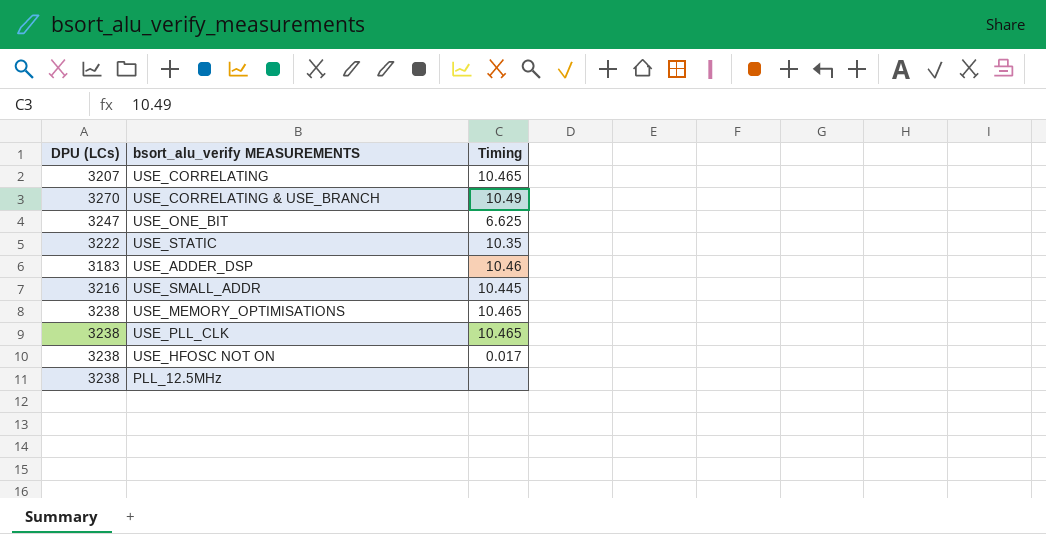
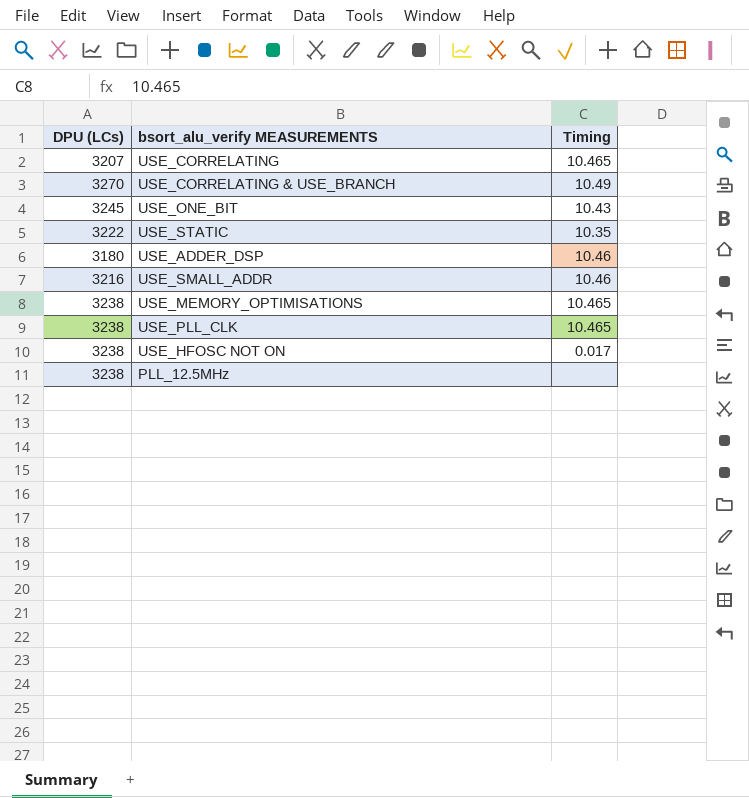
USE_ONE_BIT | DPU (LCs): 3247 -> 3245
USE_ONE_BIT | Timing: 6.625 -> 10.43
USE_ADDER_DSP | DPU (LCs): 3183 -> 3180
USE_SMALL_ADDR | Timing: 10.445 -> 10.46

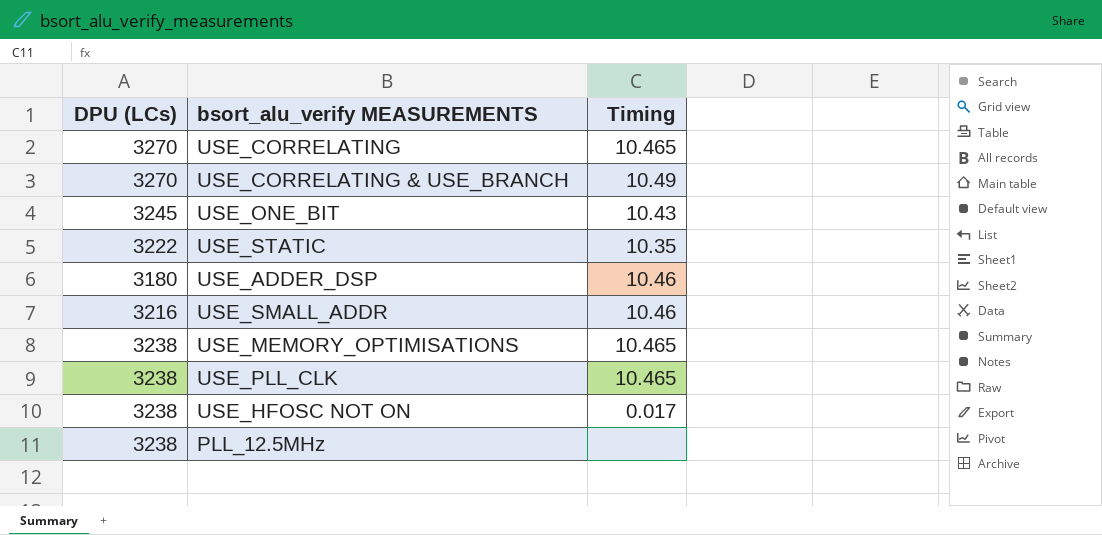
USE_CORRELATING | DPU (LCs): 3207 -> 3270

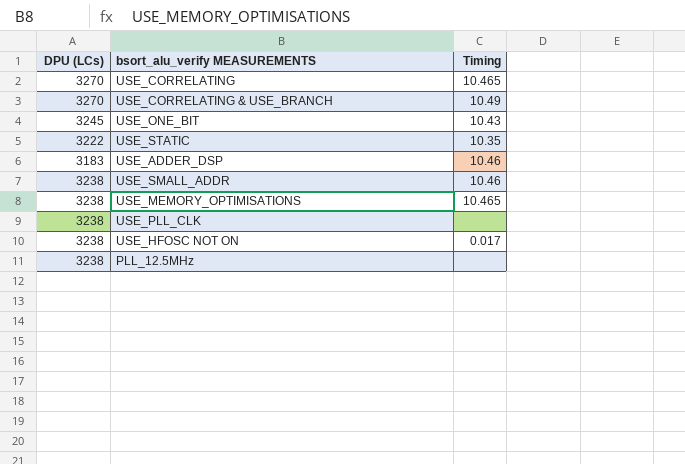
USE_ADDER_DSP | DPU (LCs): 3180 -> 3183
USE_SMALL_ADDR | DPU (LCs): 3216 -> 3238
USE_PLL_CLK | Timing: 10.465 -> none

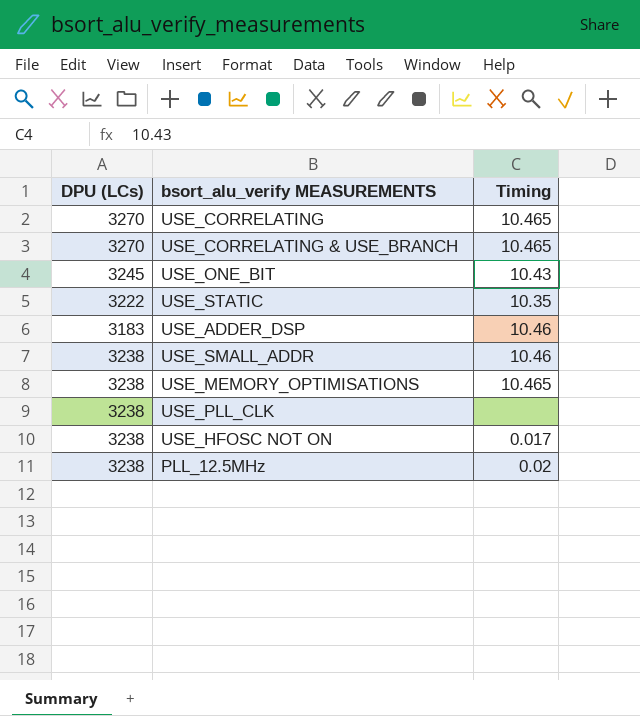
USE_CORRELATING & USE_BRANCH | Timing: 10.49 -> 10.465
PLL_12.5MHz | Timing: none -> 0.02

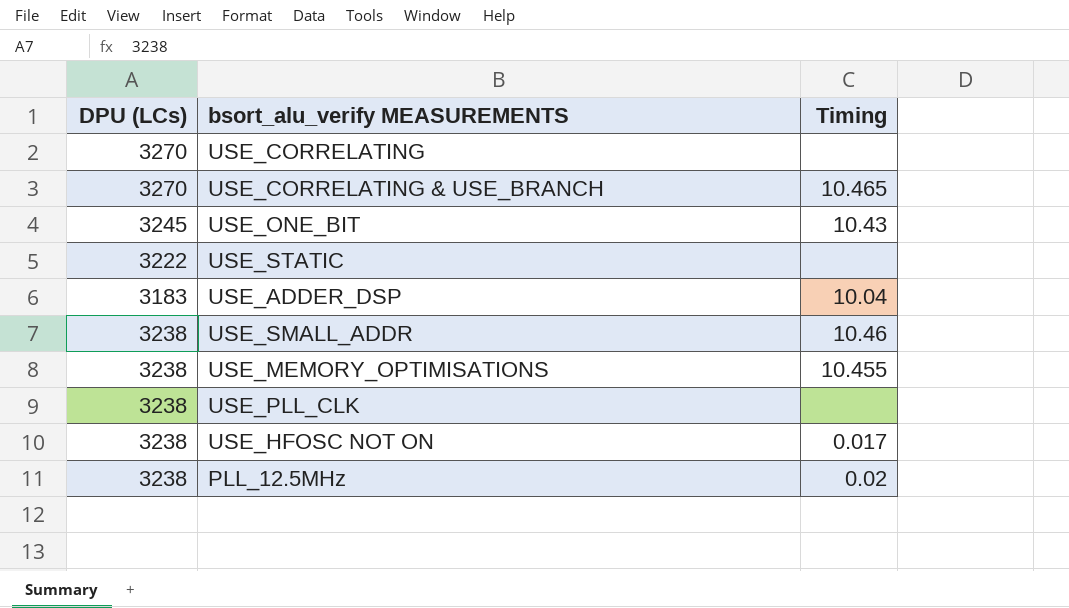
USE_CORRELATING | Timing: 10.465 -> none
USE_STATIC | Timing: 10.35 -> none
USE_ADDER_DSP | Timing: 10.46 -> 10.04
USE_MEMORY_OPTIMISATIONS | Timing: 10.465 -> 10.455

